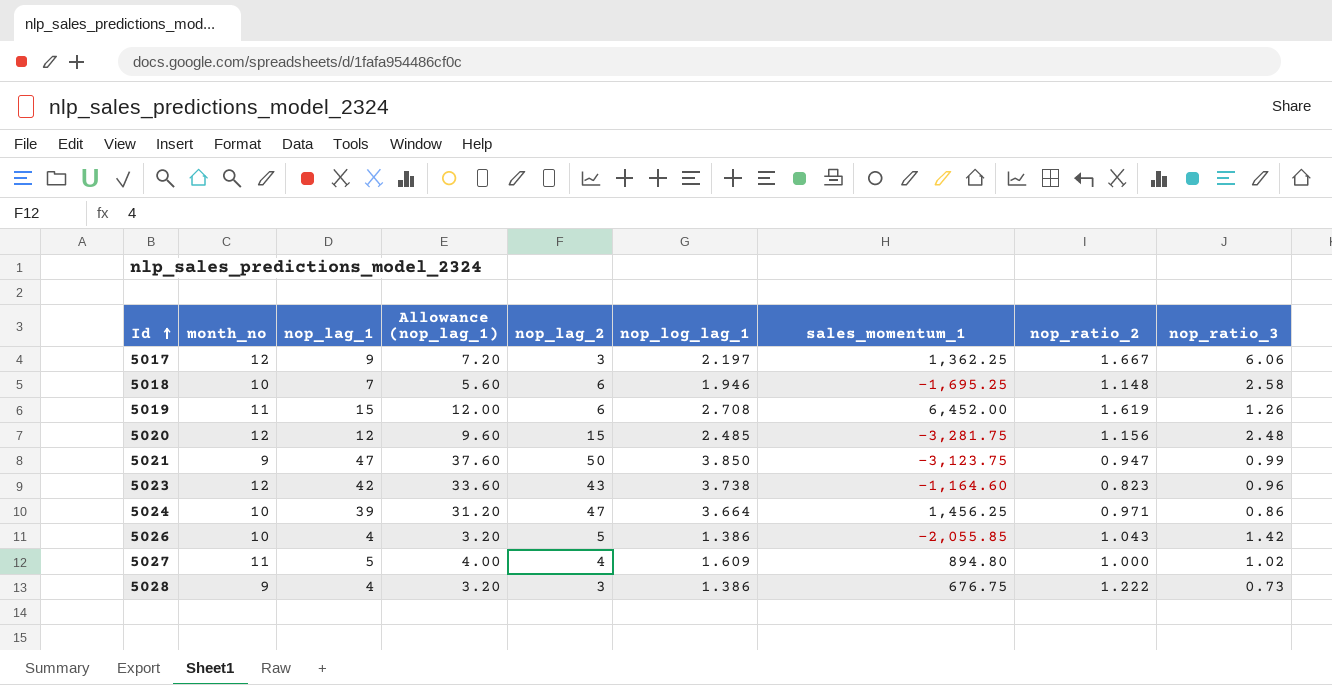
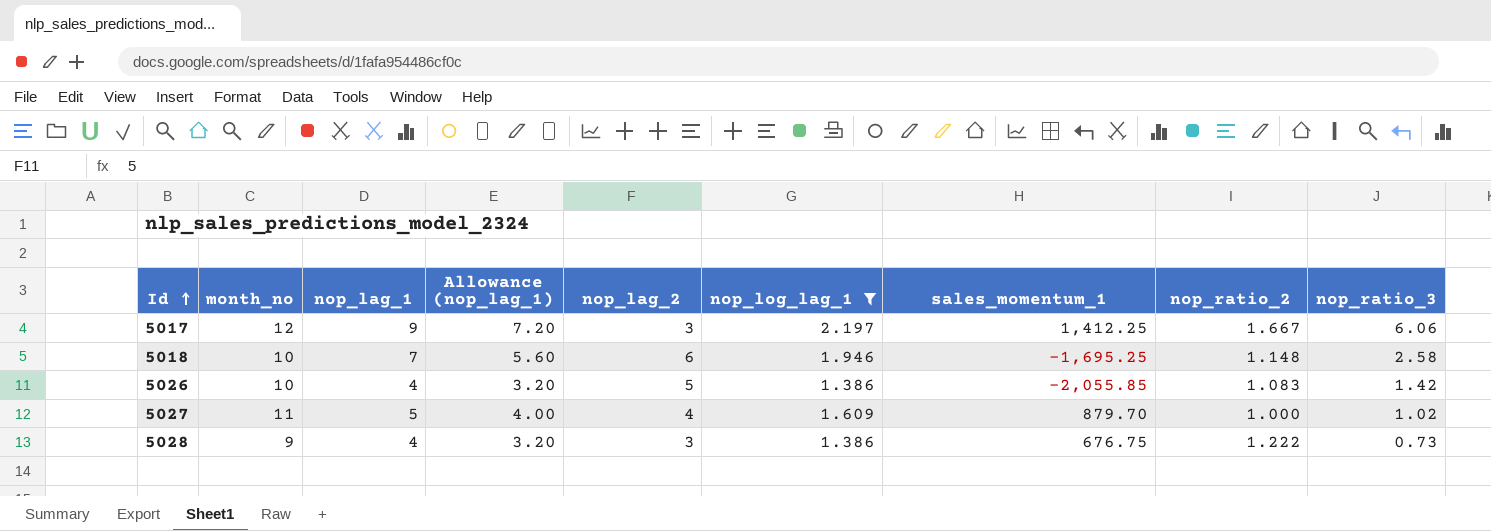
filter: none -> nop_log_lag_1 <= 2.197
5017 | sales_momentum_1: 1,362.25 -> 1,412.25
5026 | nop_ratio_2: 1.043 -> 1.083
5027 | sales_momentum_1: 894.80 -> 879.70

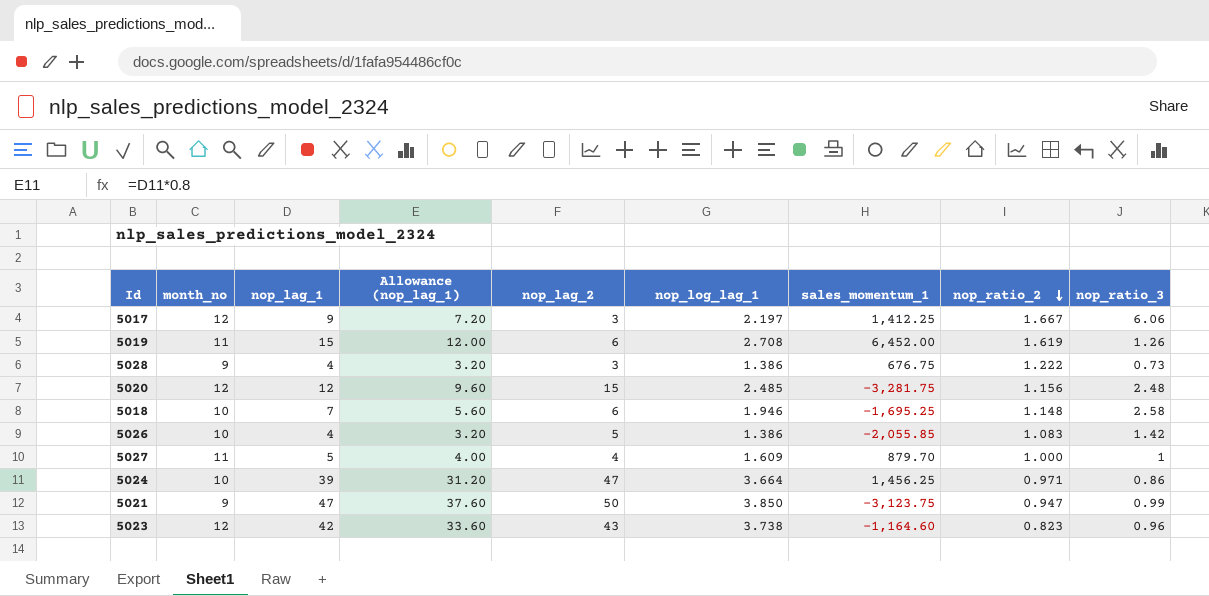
filter: nop_log_lag_1 <= 2.197 -> none
row order: Id ascending -> nop_ratio_2 descending
5027 | nop_ratio_3: 1.02 -> 1

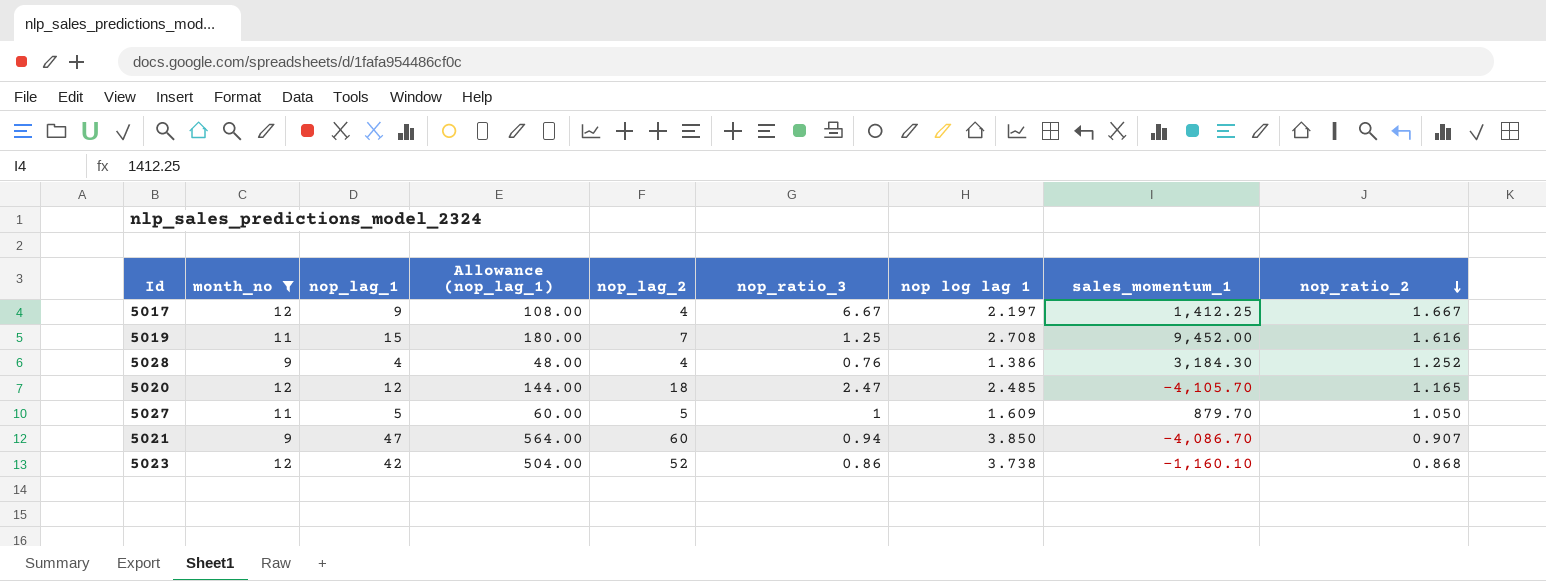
filter: none -> month_no != 10
column Allowance (nop_lag_1) | formula: [nop_lag_1] * 0.8 -> [nop_lag_1] * 12
column nop_ratio_3 | position: 9 -> 6
column name: nop_log_lag_1 -> nop log lag 1
5017 | nop_lag_2: 3 -> 4
5017 | nop_ratio_3: 6.06 -> 6.67
5019 | nop_lag_2: 6 -> 7
5019 | nop_ratio_3: 1.26 -> 1.25
5019 | sales_momentum_1: 6,452.00 -> 9,452.00
5019 | nop_ratio_2: 1.619 -> 1.616
5028 | nop_lag_2: 3 -> 4
5028 | nop_ratio_3: 0.73 -> 0.76
5028 | sales_momentum_1: 676.75 -> 3,184.30
5028 | nop_ratio_2: 1.222 -> 1.252
5020 | nop_lag_2: 15 -> 18
5020 | nop_ratio_3: 2.48 -> 2.47
5020 | sales_momentum_1: -3,281.75 -> -4,105.70
5020 | nop_ratio_2: 1.156 -> 1.165
5027 | nop_lag_2: 4 -> 5
5027 | nop_ratio_2: 1.000 -> 1.050
5021 | nop_lag_2: 50 -> 60
5021 | nop_ratio_3: 0.99 -> 0.94
5021 | sales_momentum_1: -3,123.75 -> -4,086.70
5021 | nop_ratio_2: 0.947 -> 0.907
5023 | nop_lag_2: 43 -> 52
5023 | nop_ratio_3: 0.96 -> 0.86
5023 | sales_momentum_1: -1,164.60 -> -1,160.10
5023 | nop_ratio_2: 0.823 -> 0.868

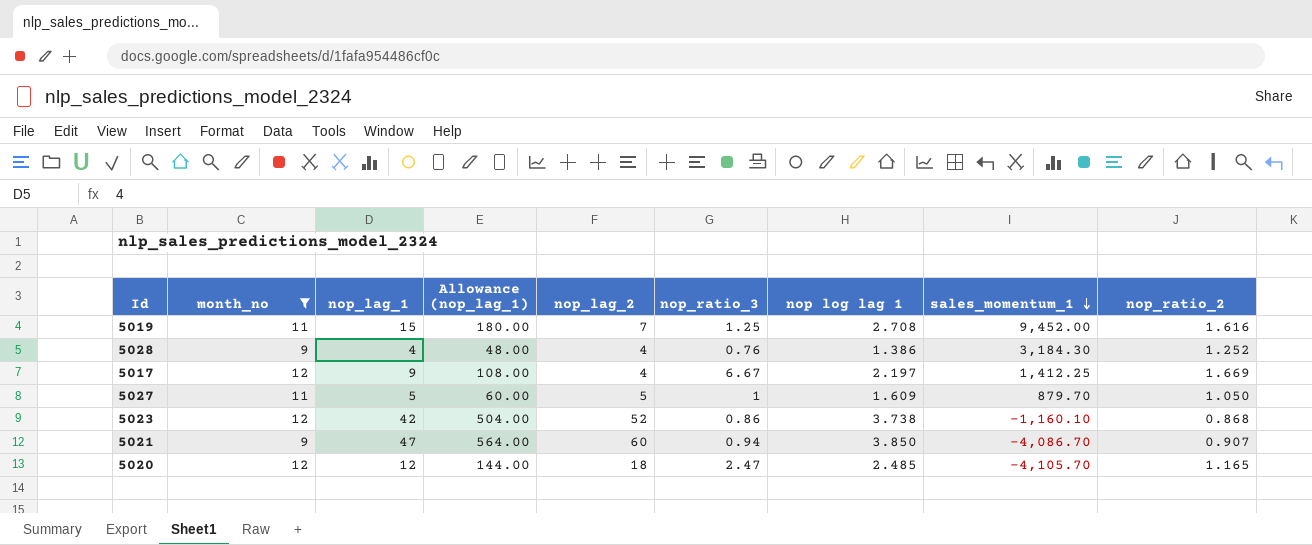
row order: nop_ratio_2 descending -> sales_momentum_1 descending
5017 | nop_ratio_2: 1.667 -> 1.669

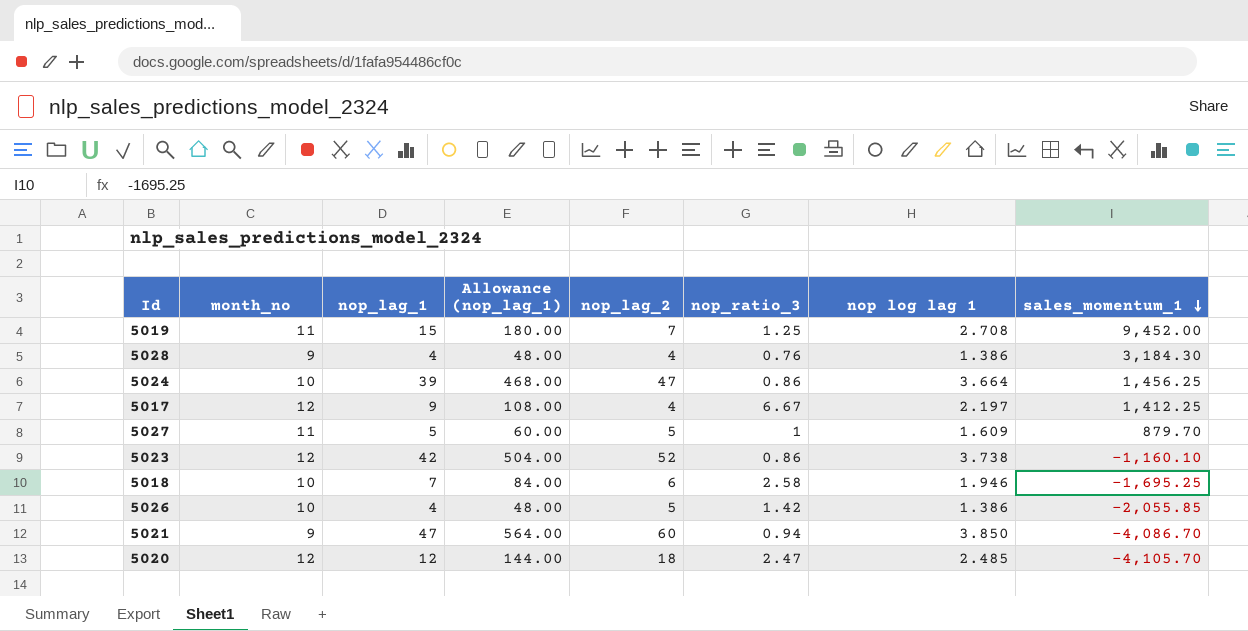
filter: month_no != 10 -> none
column nop_ratio_2 | position: 9 -> none

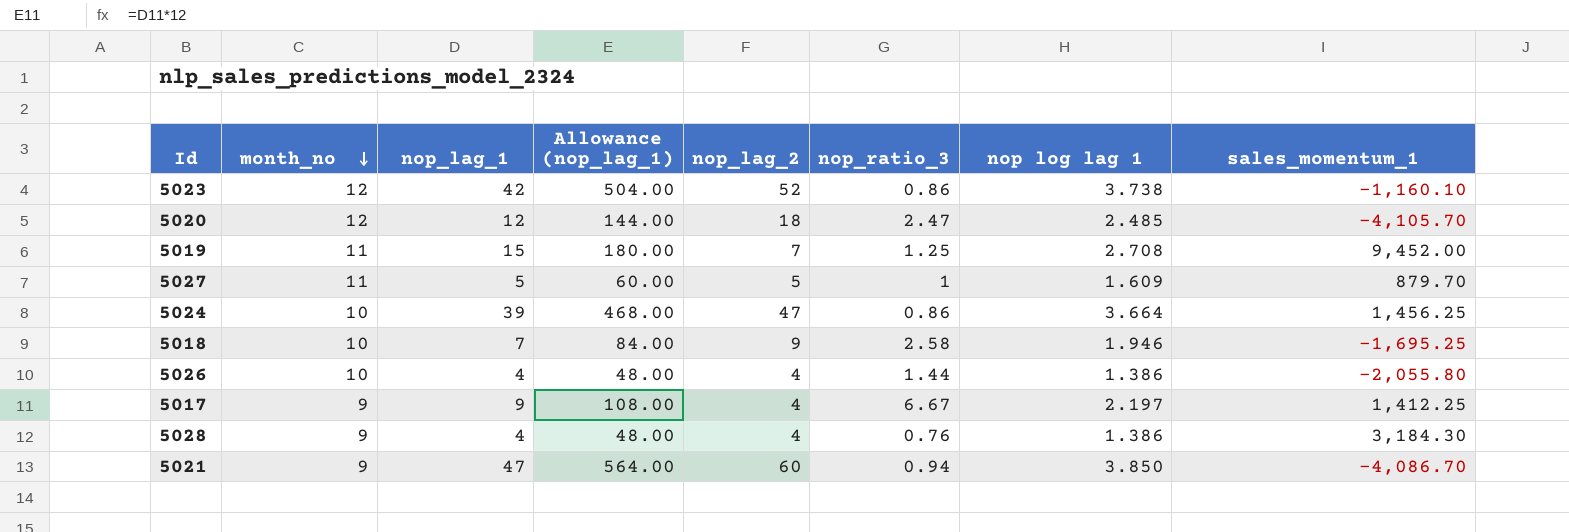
row order: sales_momentum_1 descending -> month_no descending
5018 | nop_lag_2: 6 -> 9
5026 | nop_lag_2: 5 -> 4
5026 | nop_ratio_3: 1.42 -> 1.44
5026 | sales_momentum_1: -2,055.85 -> -2,055.80
5017 | month_no: 12 -> 9

